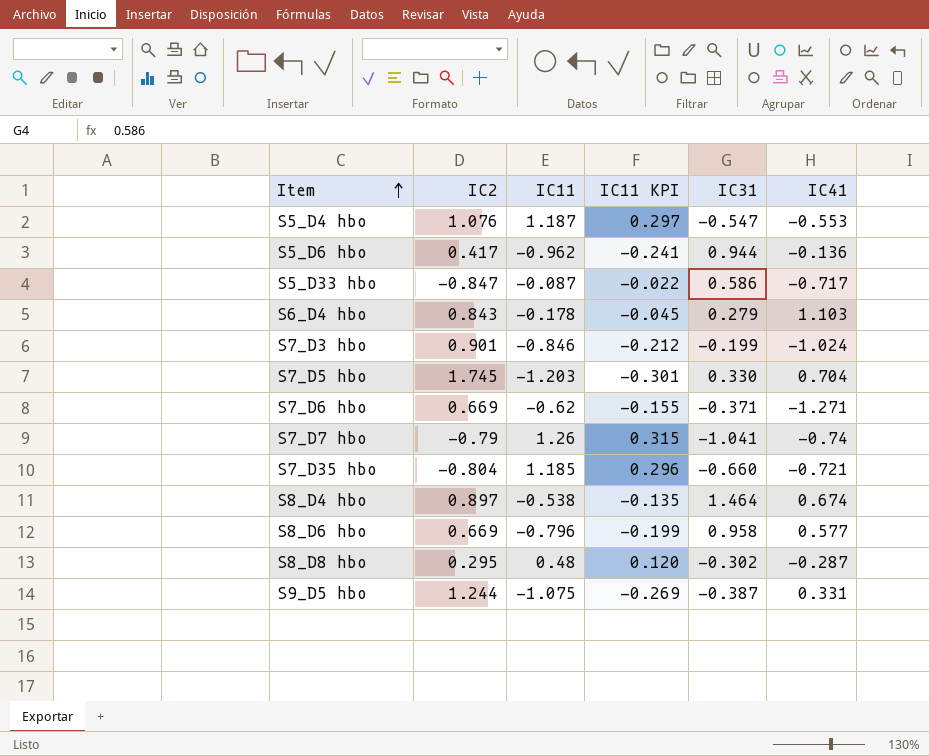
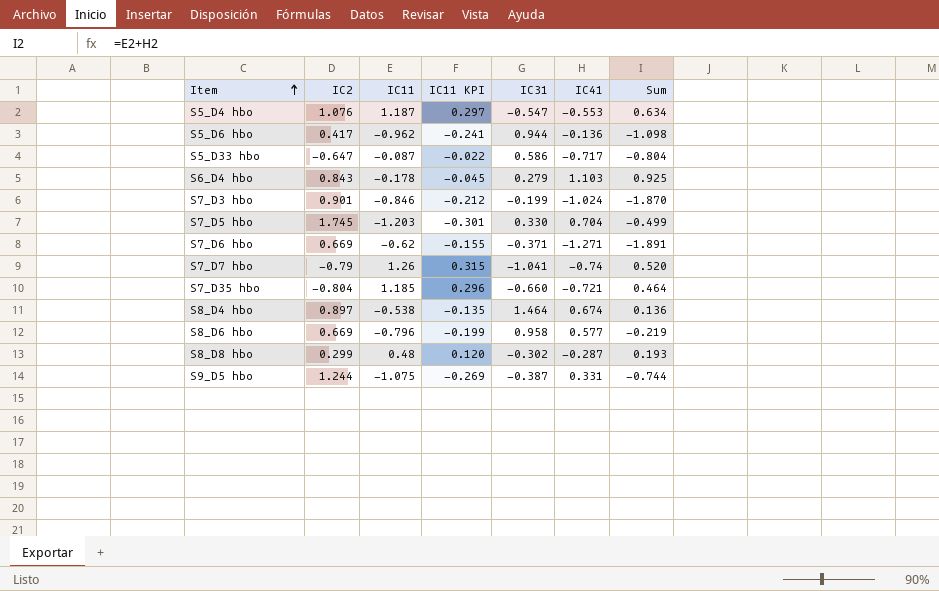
column Sum | formula: none -> [IC11] + [IC41]
S5_D33 hbo | IC2: -0.847 -> -0.647
S8_D8 hbo | IC2: 0.295 -> 0.299

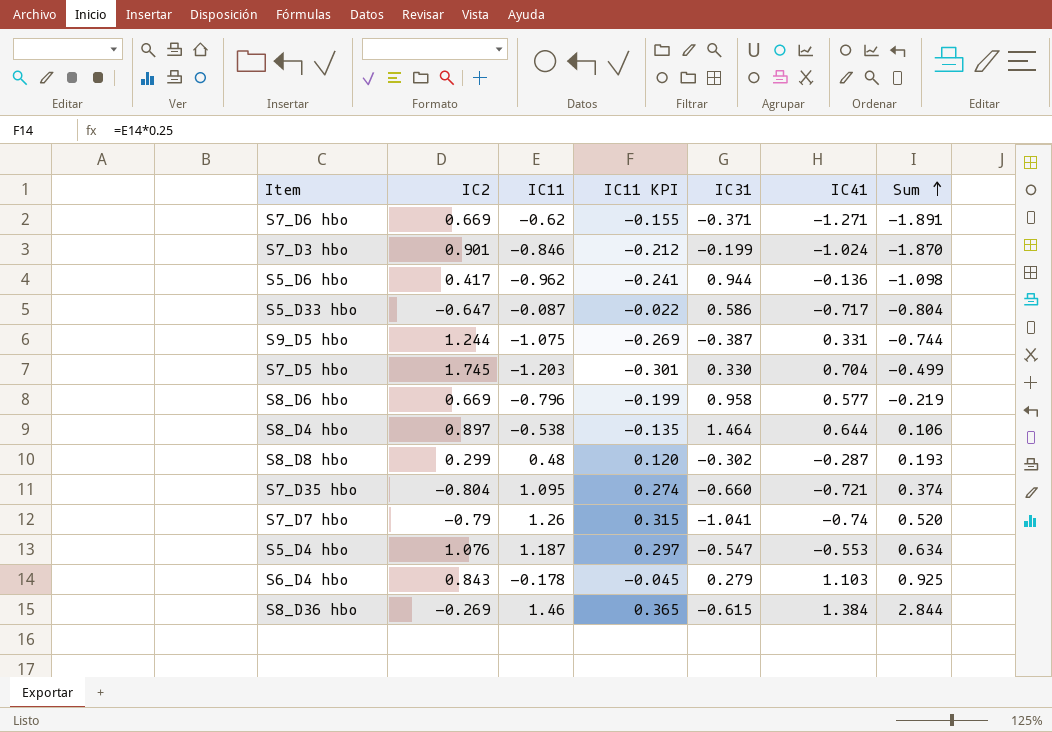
row order: Item ascending -> Sum ascending
S8_D4 hbo | IC41: 0.674 -> 0.644
S8_D4 hbo | Sum: 0.136 -> 0.106
S7_D35 hbo | IC11: 1.185 -> 1.095
S7_D35 hbo | IC11 KPI: 0.296 -> 0.274
S7_D35 hbo | Sum: 0.464 -> 0.374
row S8_D36 hbo: none -> -0.269 | 1.46 | 0.365 | -0.615 | 1.384 | 2.844

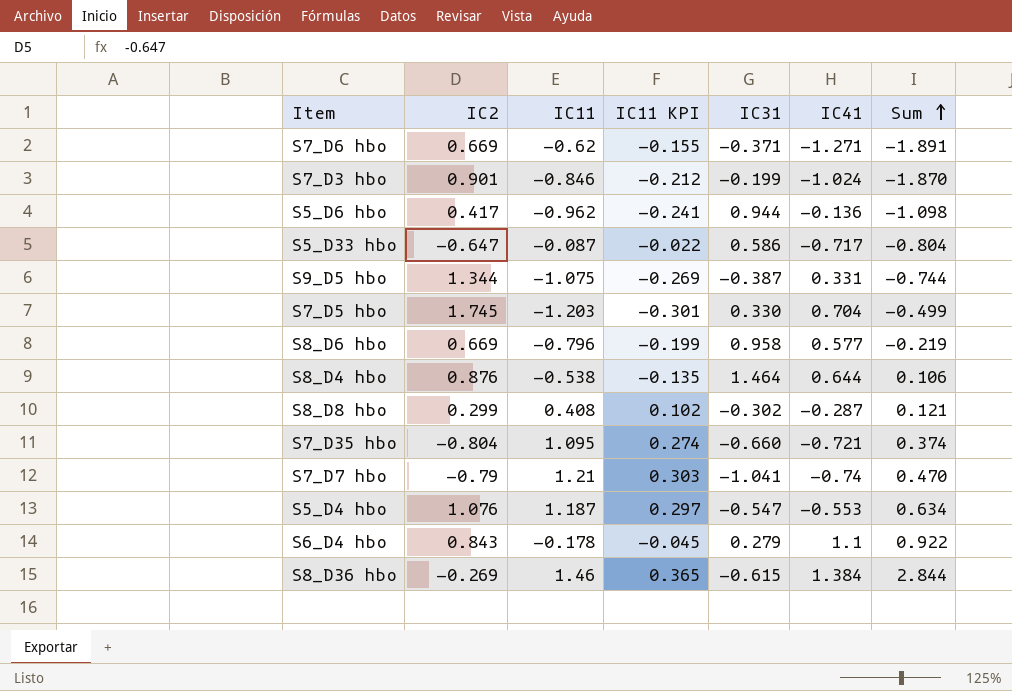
S9_D5 hbo | IC2: 1.244 -> 1.344
S8_D4 hbo | IC2: 0.897 -> 0.876
S8_D8 hbo | IC11: 0.48 -> 0.408
S8_D8 hbo | IC11 KPI: 0.120 -> 0.102
S8_D8 hbo | Sum: 0.193 -> 0.121
S7_D7 hbo | IC11: 1.26 -> 1.21
S7_D7 hbo | IC11 KPI: 0.315 -> 0.303
S7_D7 hbo | Sum: 0.520 -> 0.470
S6_D4 hbo | IC41: 1.103 -> 1.1
S6_D4 hbo | Sum: 0.925 -> 0.922

